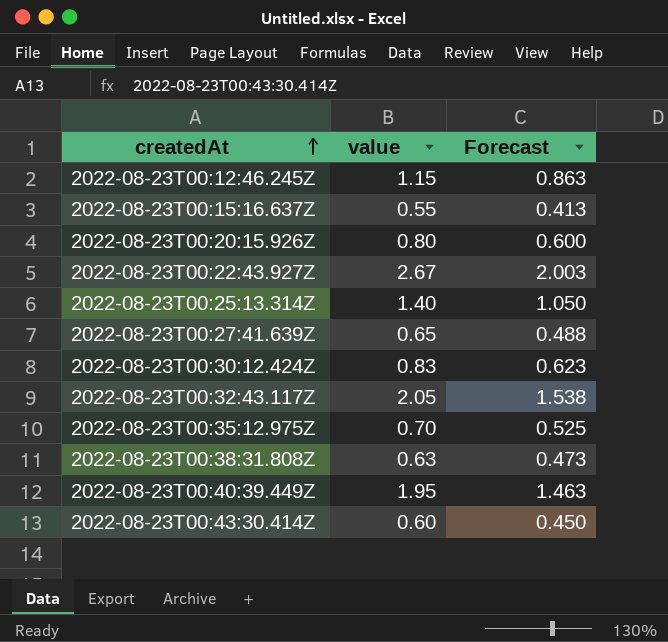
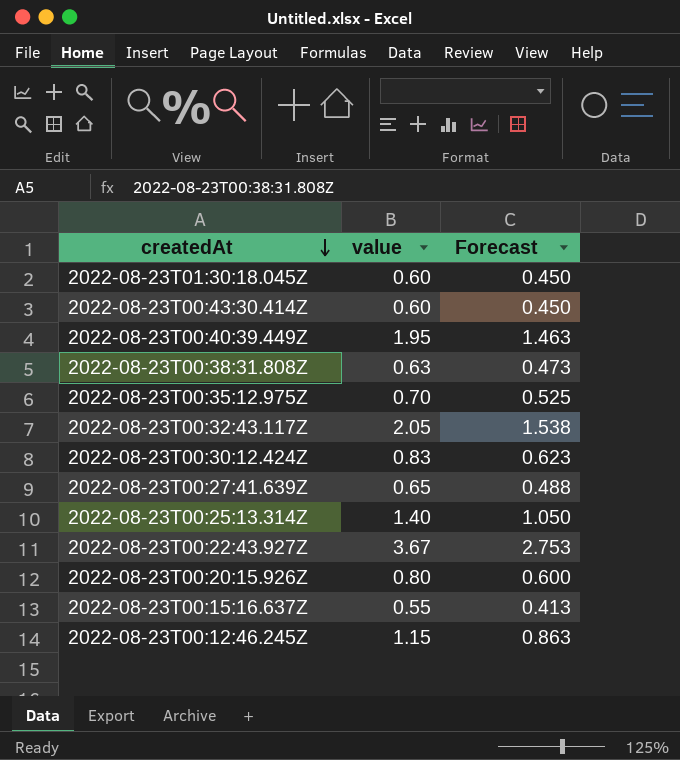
row order: createdAt ascending -> createdAt descending
row 2022-08-23T01:30:18.045Z: none -> 0.60 | 0.450
2022-08-23T00:22:43.927Z | value: 2.67 -> 3.67
2022-08-23T00:22:43.927Z | Forecast: 2.003 -> 2.753

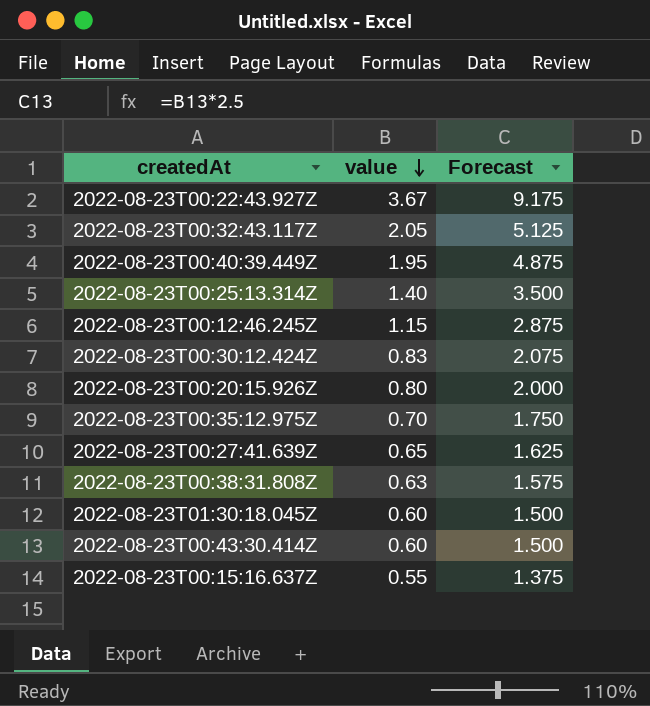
row order: createdAt descending -> value descending
column Forecast | formula: [value] * 0.75 -> [value] * 2.5

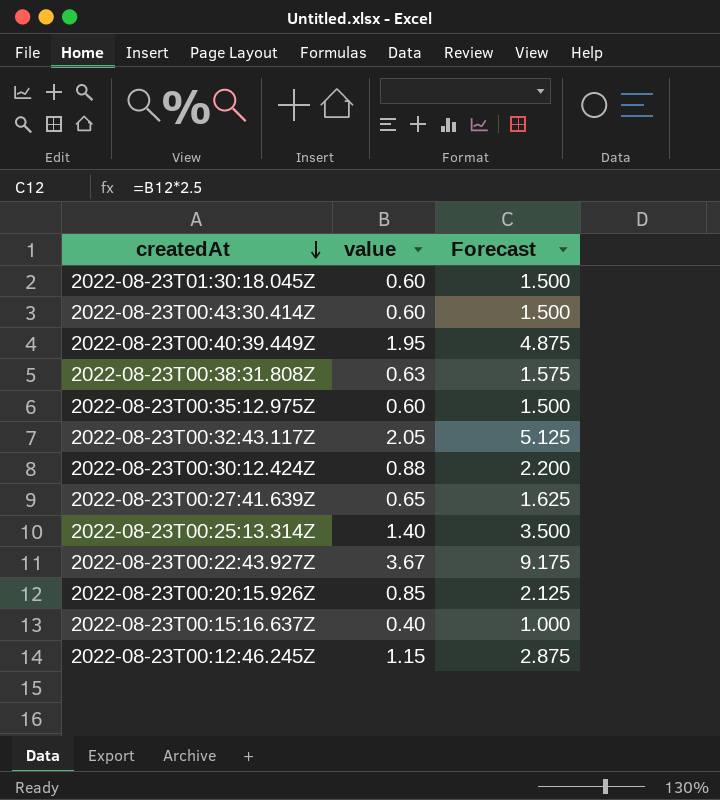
row order: value descending -> createdAt descending
2022-08-23T00:35:12.975Z | value: 0.70 -> 0.60
2022-08-23T00:35:12.975Z | Forecast: 1.750 -> 1.500
2022-08-23T00:30:12.424Z | value: 0.83 -> 0.88
2022-08-23T00:30:12.424Z | Forecast: 2.075 -> 2.200
2022-08-23T00:20:15.926Z | value: 0.80 -> 0.85
2022-08-23T00:20:15.926Z | Forecast: 2.000 -> 2.125
2022-08-23T00:15:16.637Z | value: 0.55 -> 0.40
2022-08-23T00:15:16.637Z | Forecast: 1.375 -> 1.000

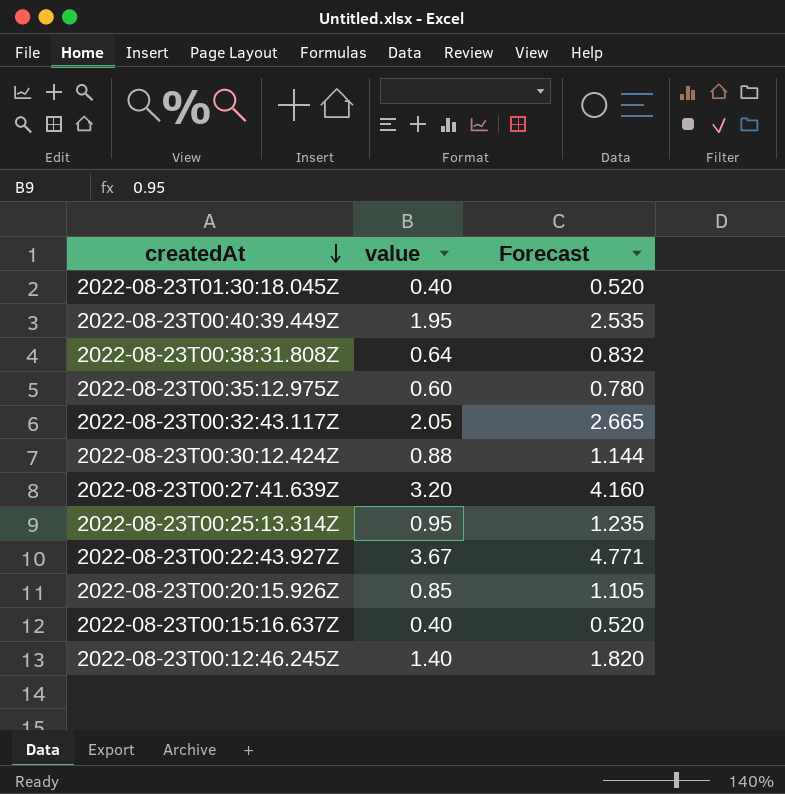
column Forecast | formula: [value] * 2.5 -> [value] * 1.3
row 2022-08-23T00:43:30.414Z: 0.60 | 1.500 -> none
2022-08-23T01:30:18.045Z | value: 0.60 -> 0.40
2022-08-23T00:38:31.808Z | value: 0.63 -> 0.64
2022-08-23T00:27:41.639Z | value: 0.65 -> 3.20
2022-08-23T00:25:13.314Z | value: 1.40 -> 0.95
2022-08-23T00:12:46.245Z | value: 1.15 -> 1.40

